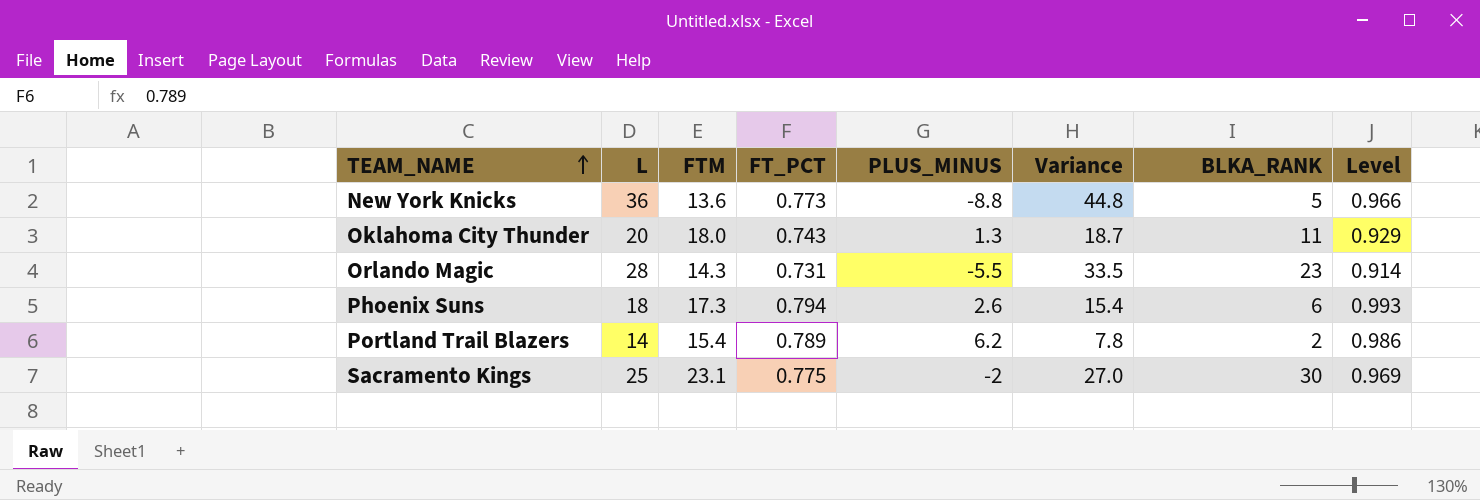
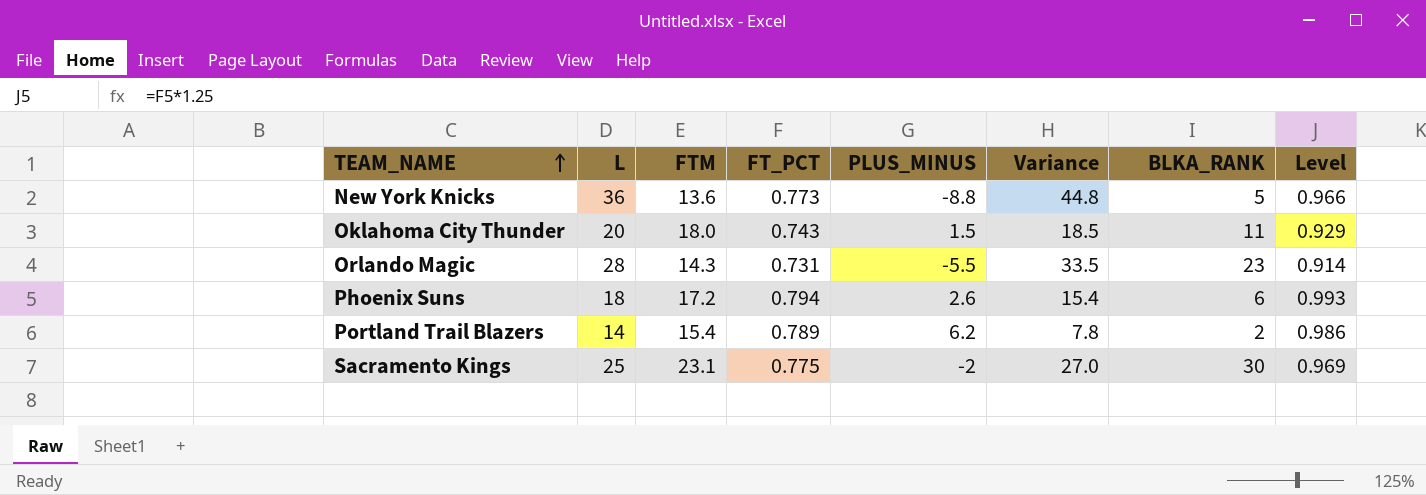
Oklahoma City Thunder | PLUS_MINUS: 1.3 -> 1.5
Oklahoma City Thunder | Variance: 18.7 -> 18.5
Phoenix Suns | FTM: 17.3 -> 17.2

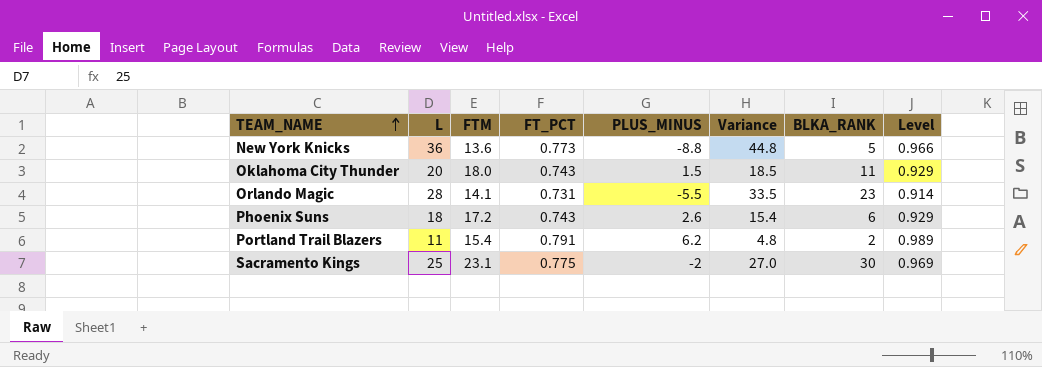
Orlando Magic | FTM: 14.3 -> 14.1
Phoenix Suns | FT_PCT: 0.794 -> 0.743
Phoenix Suns | Level: 0.993 -> 0.929
Portland Trail Blazers | L: 14 -> 11
Portland Trail Blazers | FT_PCT: 0.789 -> 0.791
Portland Trail Blazers | Variance: 7.8 -> 4.8
Portland Trail Blazers | Level: 0.986 -> 0.989

